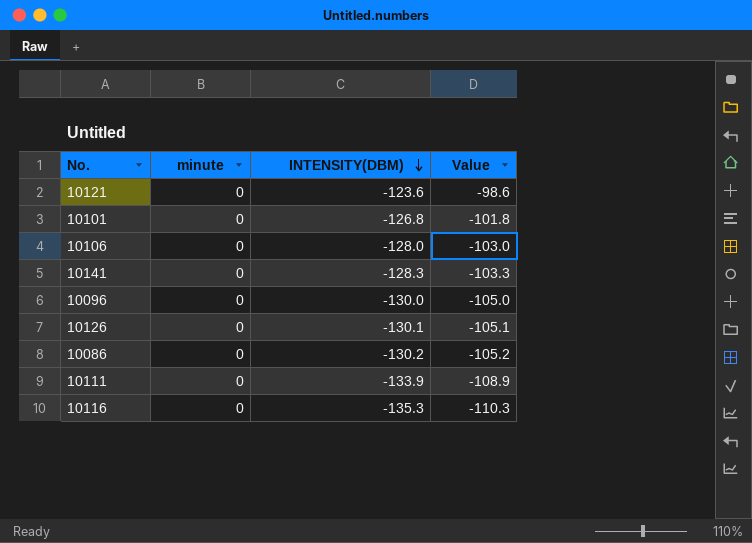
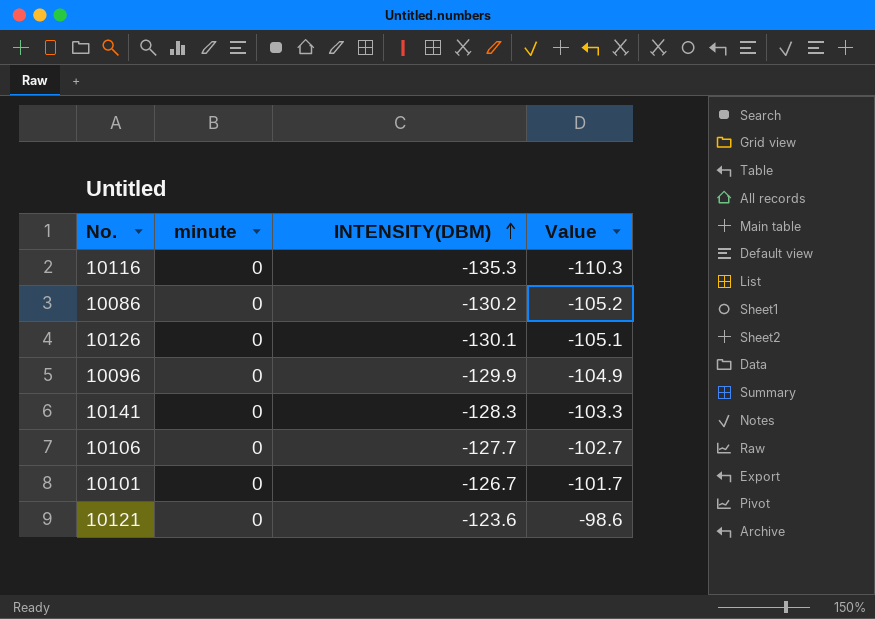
row order: INTENSITY(DBM) descending -> INTENSITY(DBM) ascending
row 10111: 0 | -133.9 | -108.9 -> none
10096 | INTENSITY(DBM): -130.0 -> -129.9
10096 | Value: -105.0 -> -104.9
10106 | INTENSITY(DBM): -128.0 -> -127.7
10106 | Value: -103.0 -> -102.7
10101 | INTENSITY(DBM): -126.8 -> -126.7
10101 | Value: -101.8 -> -101.7

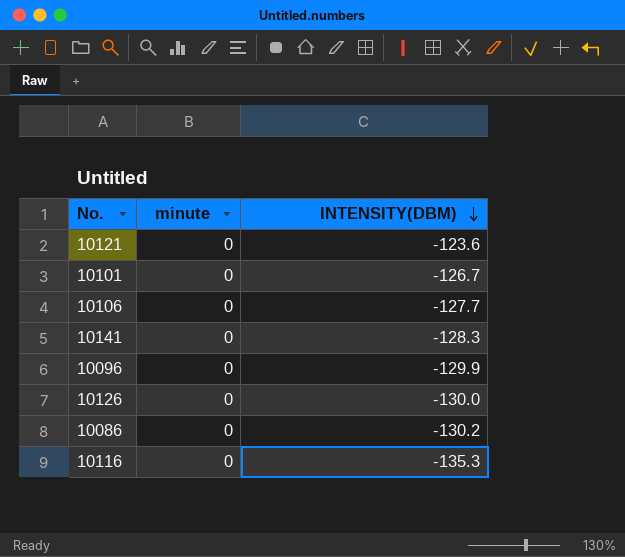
row order: INTENSITY(DBM) ascending -> INTENSITY(DBM) descending
column Value | formula: [INTENSITY(DBM)] + 25 -> none
10126 | INTENSITY(DBM): -130.1 -> -130.0

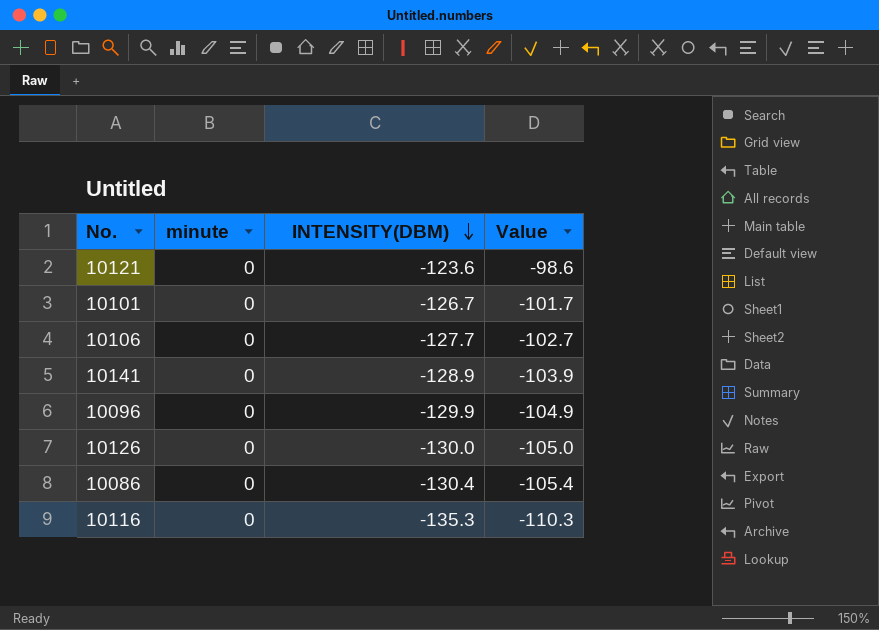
column Value | formula: none -> [INTENSITY(DBM)] + 25
10141 | INTENSITY(DBM): -128.3 -> -128.9
10086 | INTENSITY(DBM): -130.2 -> -130.4

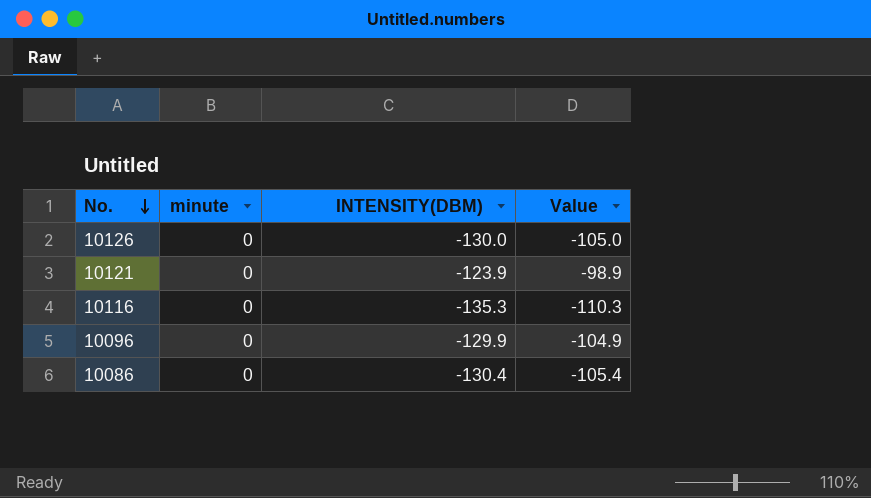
row order: INTENSITY(DBM) descending -> No. descending
row 10101: 0 | -126.7 | -101.7 -> none
row 10106: 0 | -127.7 | -102.7 -> none
row 10141: 0 | -128.9 | -103.9 -> none
10121 | INTENSITY(DBM): -123.6 -> -123.9
10121 | Value: -98.6 -> -98.9

